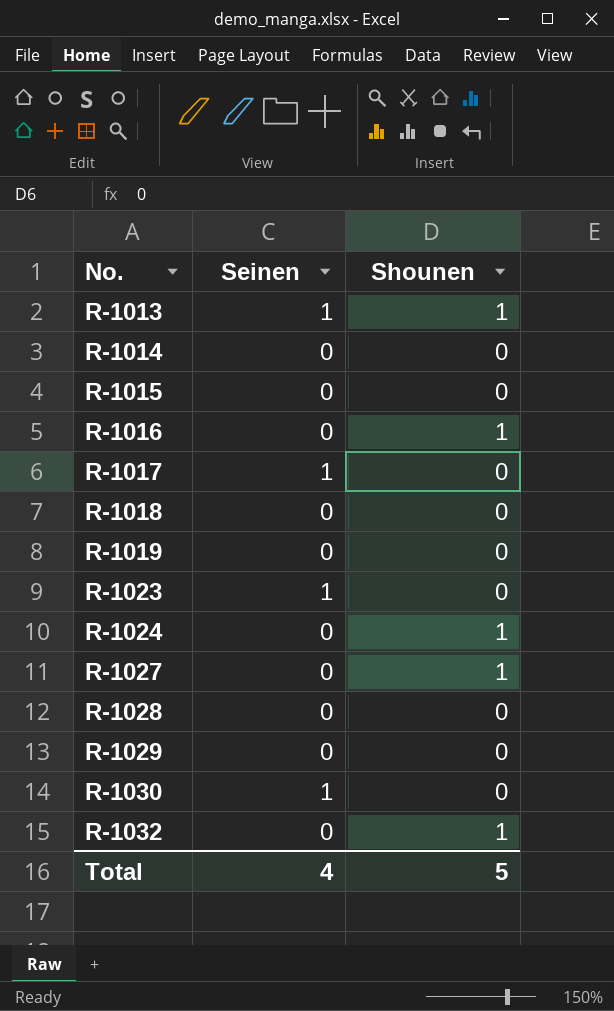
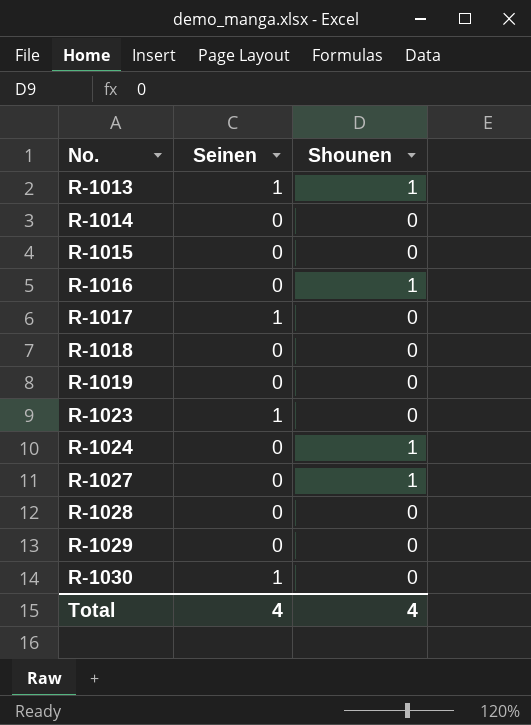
row R-1032: 0 | 1 -> none
Total | Shounen: 5 -> 4

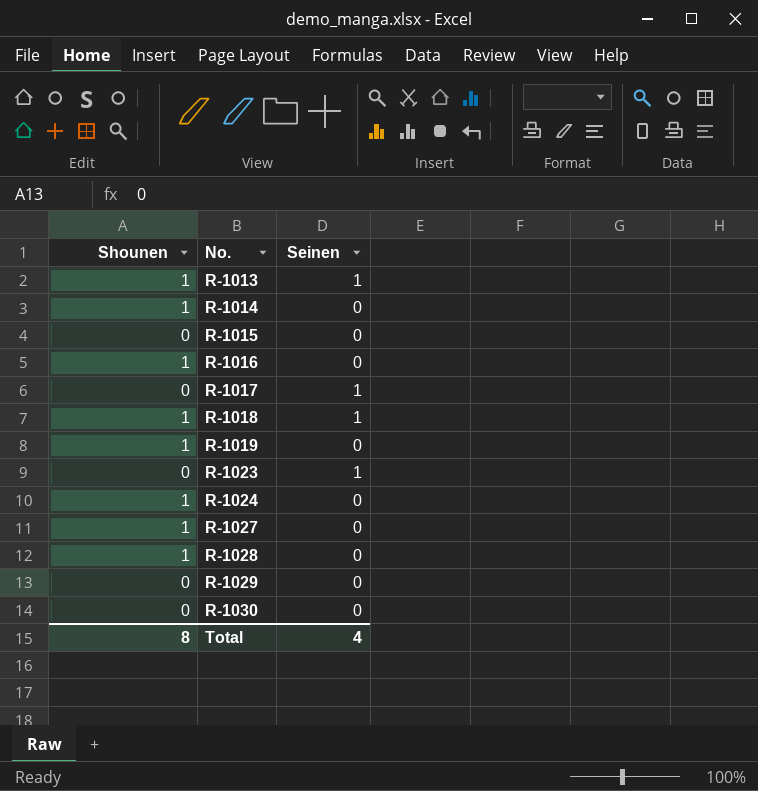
column Shounen | position: 3 -> 1
R-1014 | Shounen: 0 -> 1
R-1018 | Shounen: 0 -> 1
R-1018 | Seinen: 0 -> 1
R-1019 | Shounen: 0 -> 1
R-1028 | Shounen: 0 -> 1
R-1030 | Seinen: 1 -> 0
Total | Shounen: 4 -> 8

